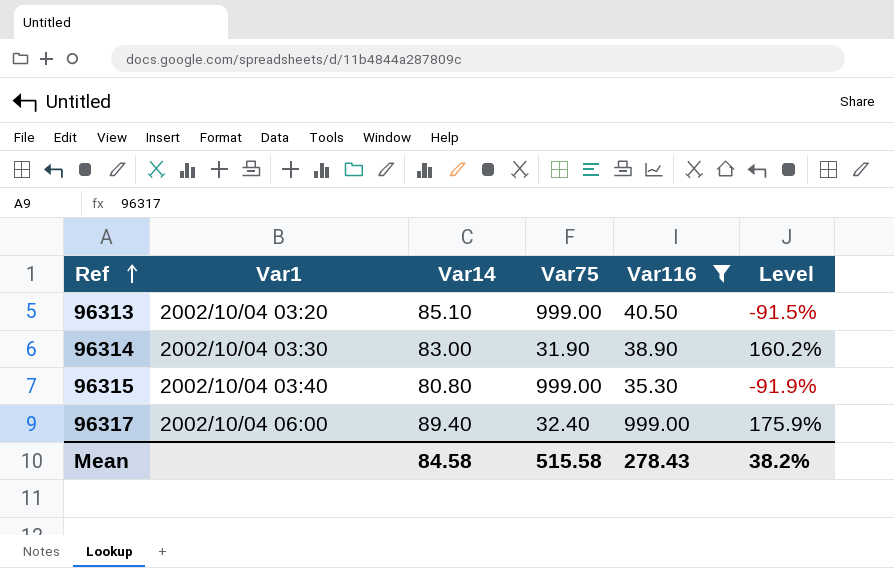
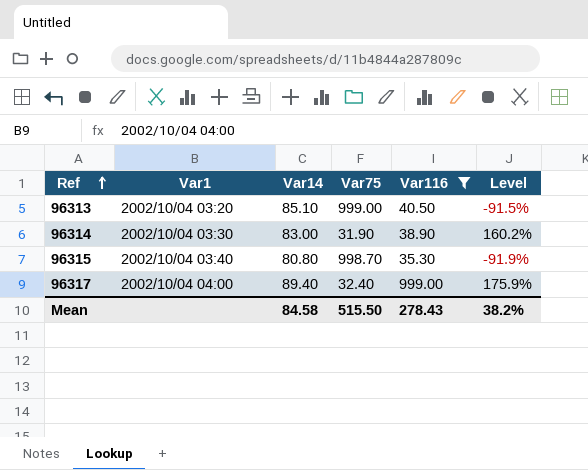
96315 | Var75: 999.00 -> 998.70
96317 | Var1: 2002/10/04 06:00 -> 2002/10/04 04:00
Mean | Var75: 515.58 -> 515.50

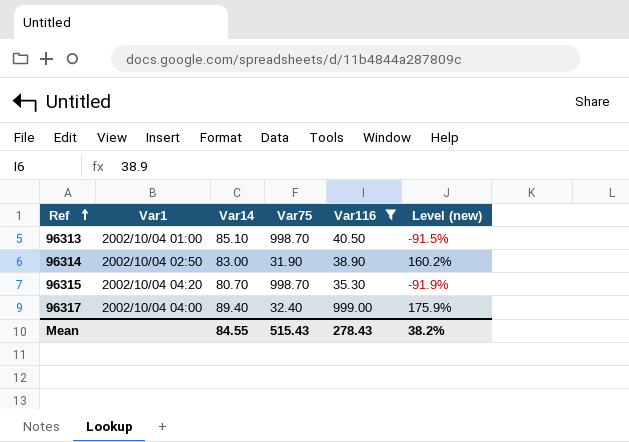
column name: Level -> Level (new)
96313 | Var1: 2002/10/04 03:20 -> 2002/10/04 01:00
96313 | Var75: 999.00 -> 998.70
96314 | Var1: 2002/10/04 03:30 -> 2002/10/04 02:50
96315 | Var1: 2002/10/04 03:40 -> 2002/10/04 04:20
96315 | Var14: 80.80 -> 80.70
Mean | Var14: 84.58 -> 84.55
Mean | Var75: 515.50 -> 515.43

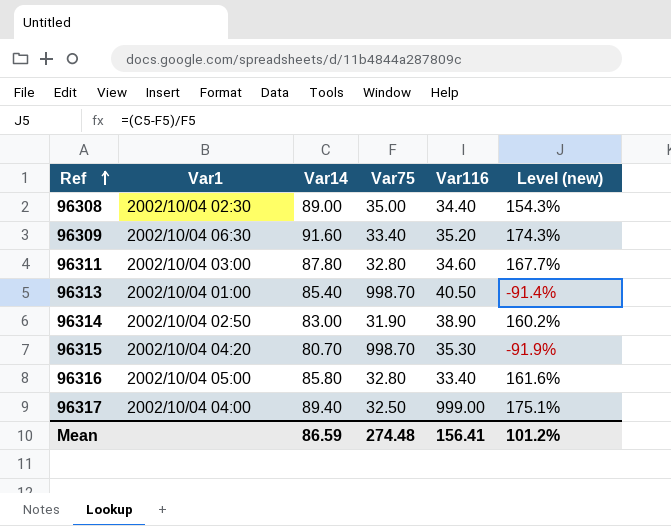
filter: Var116 >= 35.30 -> none
96313 | Var14: 85.10 -> 85.40
96313 | Level (new): -91.5% -> -91.4%
96317 | Var75: 32.40 -> 32.50
96317 | Level (new): 175.9% -> 175.1%
Mean | Var14: 84.55 -> 86.59
Mean | Var75: 515.43 -> 274.48
Mean | Var116: 278.43 -> 156.41
Mean | Level (new): 38.2% -> 101.2%

